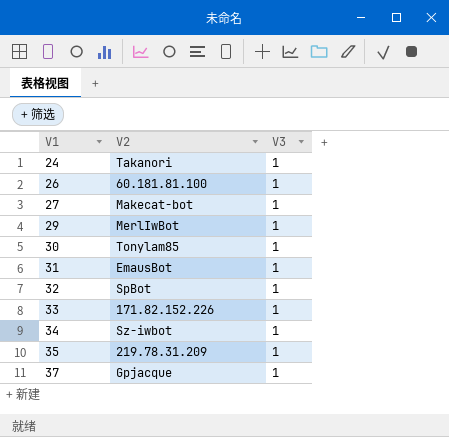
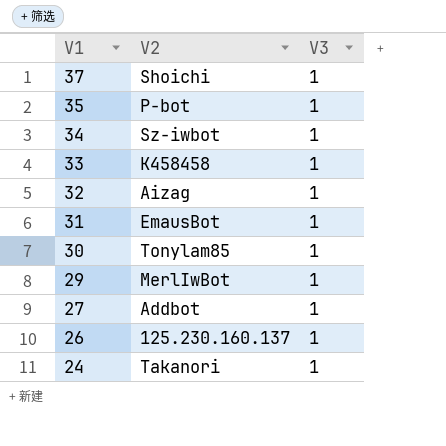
row order: V1 ascending -> V1 descending
37 | V2: Gpjacque -> Shoichi
35 | V2: 219.78.31.209 -> P-bot
33 | V2: 171.82.152.226 -> K458458
32 | V2: SpBot -> Aizag
27 | V2: Makecat-bot -> Addbot
26 | V2: 60.181.81.100 -> 125.230.160.137

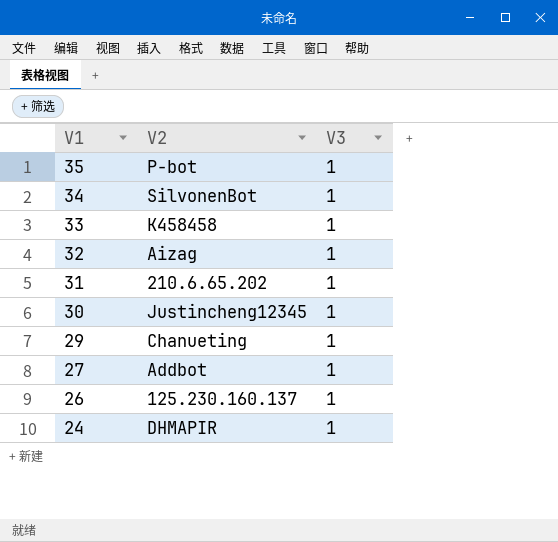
row 37: Shoichi | 1 -> none
34 | V2: Sz-iwbot -> SilvonenBot
31 | V2: EmausBot -> 210.6.65.202
30 | V2: Tonylam85 -> Justincheng12345
29 | V2: MerlIwBot -> Chanueting
24 | V2: Takanori -> DHMAPIR

